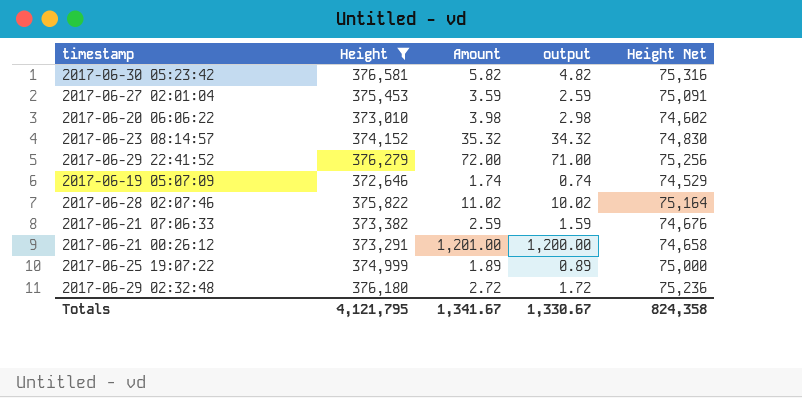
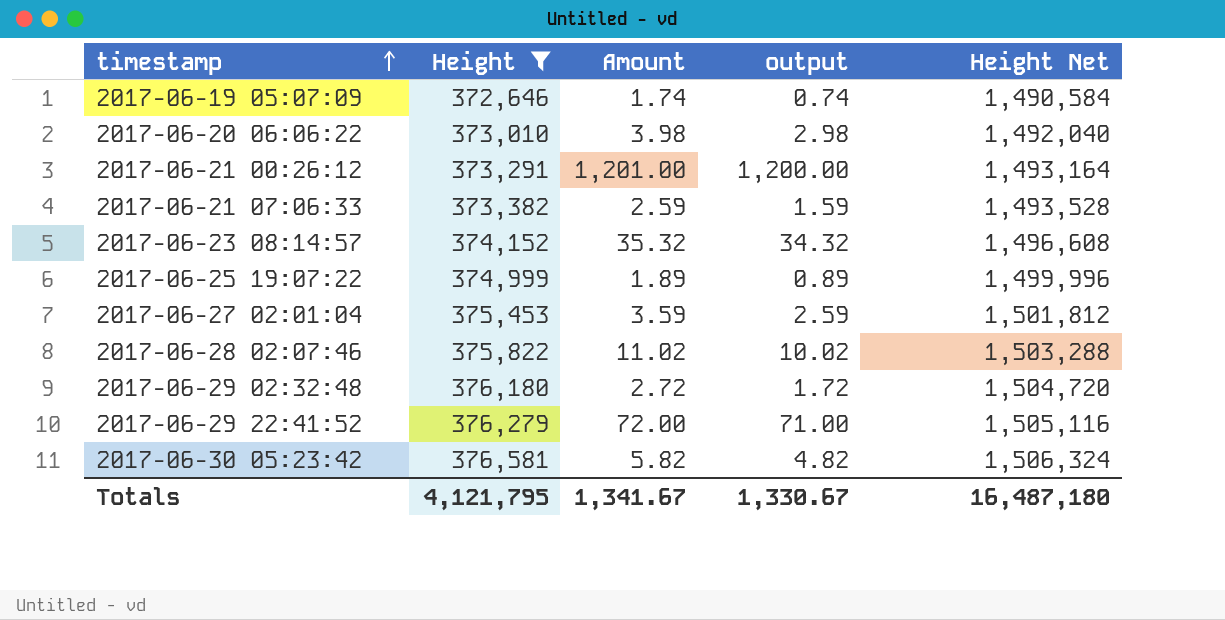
row order: none -> timestamp ascending
column Height Net | formula: [Height] * 0.2 -> [Height] * 4
Totals | Height Net: 824,358 -> 16,487,180

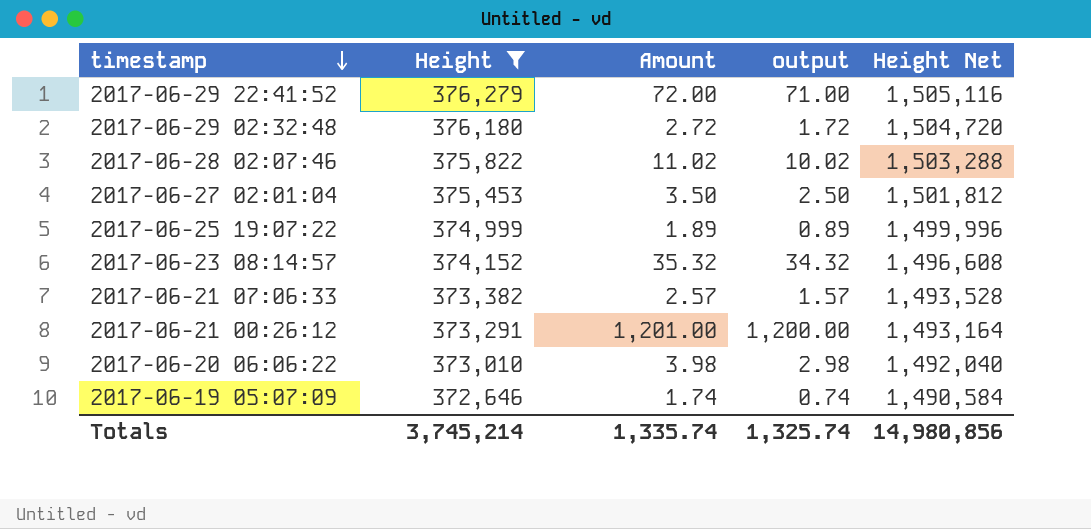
row order: timestamp ascending -> timestamp descending
row 2017-06-30 05:23:42: 376,581 | 5.82 | 4.82 | 1,506,324 -> none
2017-06-27 02:01:04 | Amount: 3.59 -> 3.50
2017-06-27 02:01:04 | output: 2.59 -> 2.50
2017-06-21 07:06:33 | Amount: 2.59 -> 2.57
2017-06-21 07:06:33 | output: 1.59 -> 1.57
Totals | Height: 4,121,795 -> 3,745,214
Totals | Amount: 1,341.67 -> 1,335.74
Totals | output: 1,330.67 -> 1,325.74
Totals | Height Net: 16,487,180 -> 14,980,856

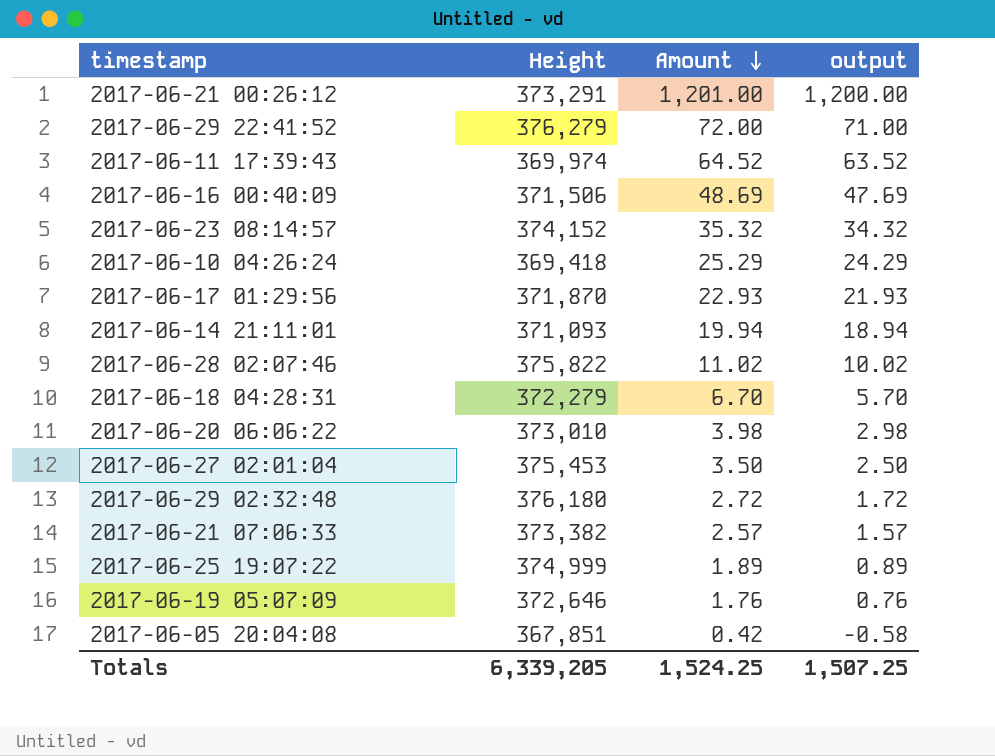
filter: Height >= 372,646 -> none
row order: timestamp descending -> Amount descending
column Height Net | formula: [Height] * 4 -> none
2017-06-19 05:07:09 | Amount: 1.74 -> 1.76
2017-06-19 05:07:09 | output: 0.74 -> 0.76
Totals | Height: 3,745,214 -> 6,339,205
Totals | Amount: 1,335.74 -> 1,524.25
Totals | output: 1,325.74 -> 1,507.25

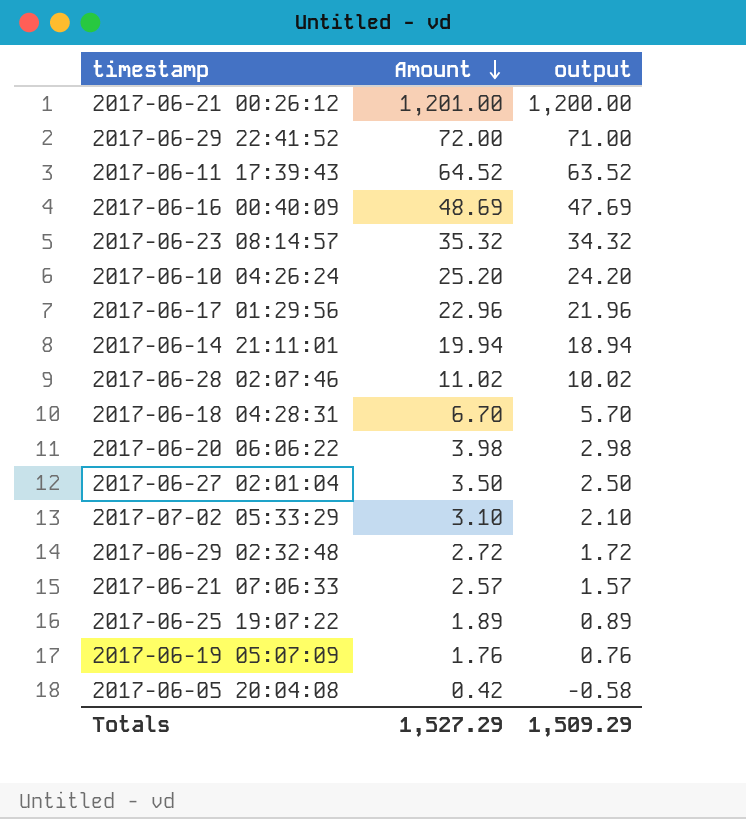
column Height | position: 2 -> none
2017-06-10 04:26:24 | Amount: 25.29 -> 25.20
2017-06-10 04:26:24 | output: 24.29 -> 24.20
2017-06-17 01:29:56 | Amount: 22.93 -> 22.96
2017-06-17 01:29:56 | output: 21.93 -> 21.96
row 2017-07-02 05:33:29: none -> 3.10 | 2.10
Totals | Amount: 1,524.25 -> 1,527.29
Totals | output: 1,507.25 -> 1,509.29

